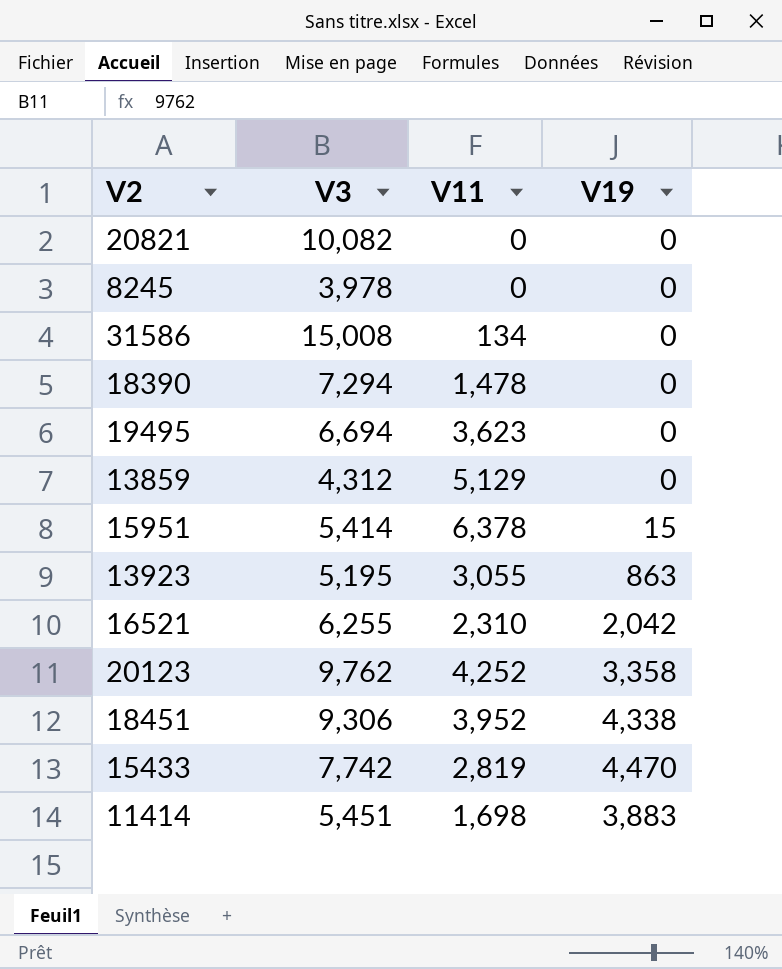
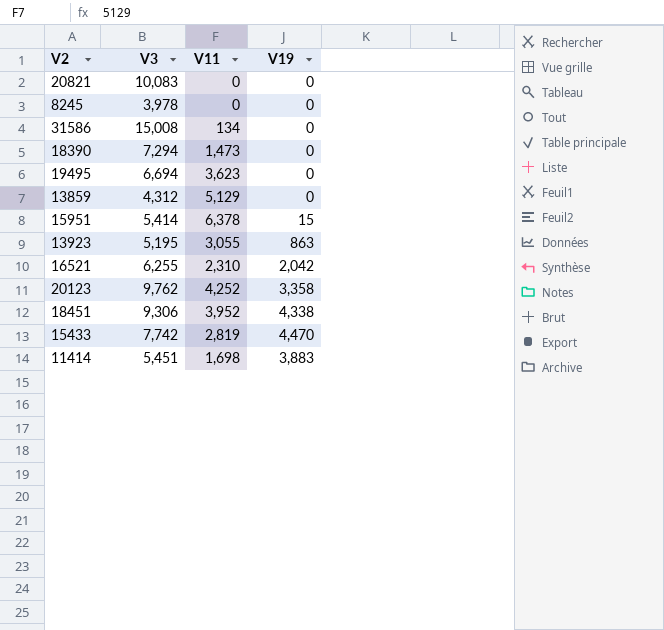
20821 | V3: 10,082 -> 10,083
18390 | V11: 1,478 -> 1,473

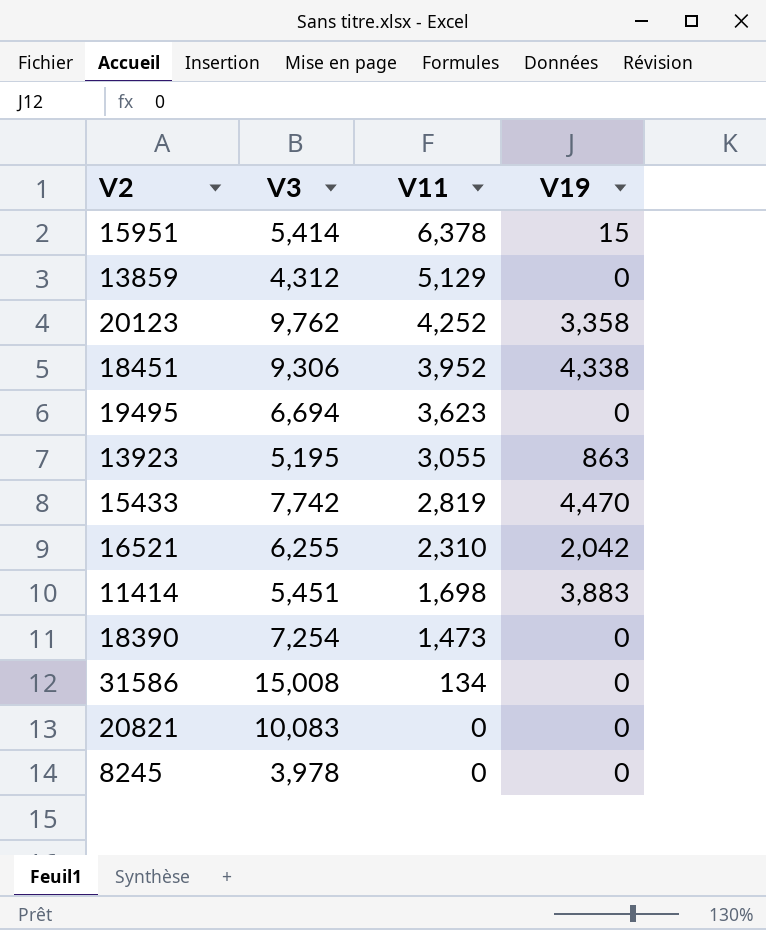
row order: none -> V11 descending
18390 | V3: 7,294 -> 7,254

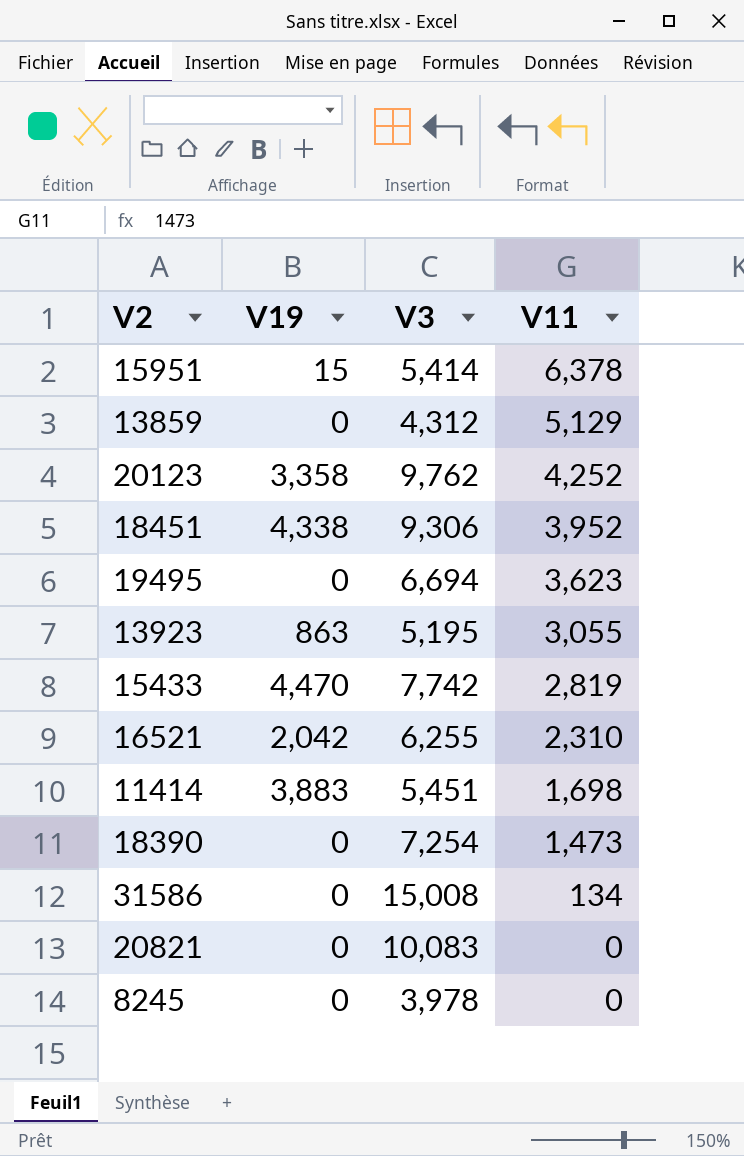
column V19 | position: 4 -> 2

